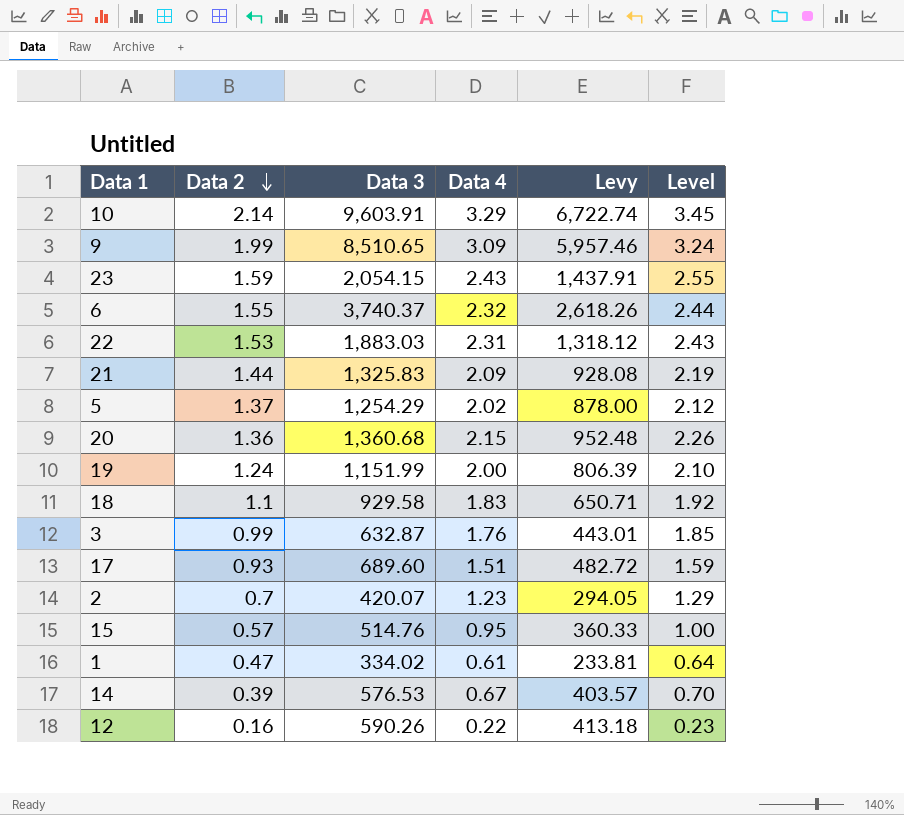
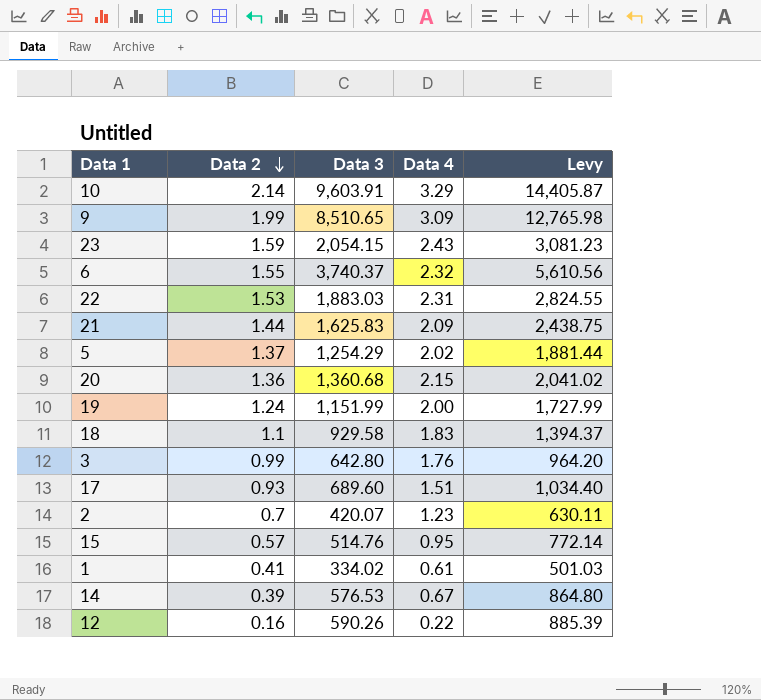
column Level | formula: [Data 4] * 1.05 -> none
column Levy | formula: [Data 3] * 0.7 -> [Data 3] * 1.5
21 | Data 3: 1,325.83 -> 1,625.83
3 | Data 3: 632.87 -> 642.80
1 | Data 2: 0.47 -> 0.41

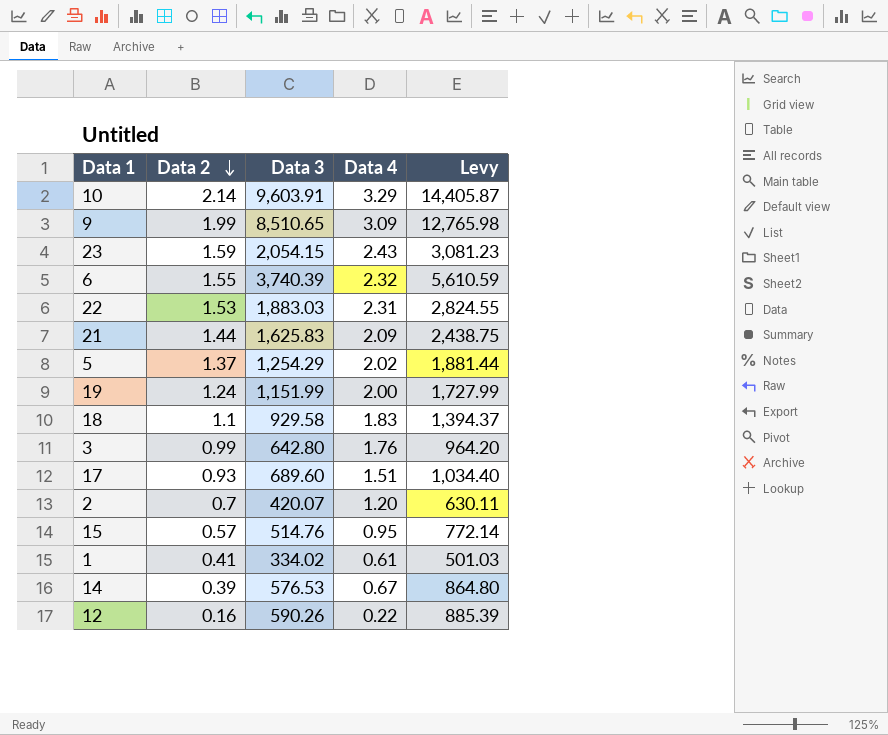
row 20: 1.36 | 1,360.68 | 2.15 | 2,041.02 -> none
6 | Data 3: 3,740.37 -> 3,740.39
6 | Levy: 5,610.56 -> 5,610.59
2 | Data 4: 1.23 -> 1.20

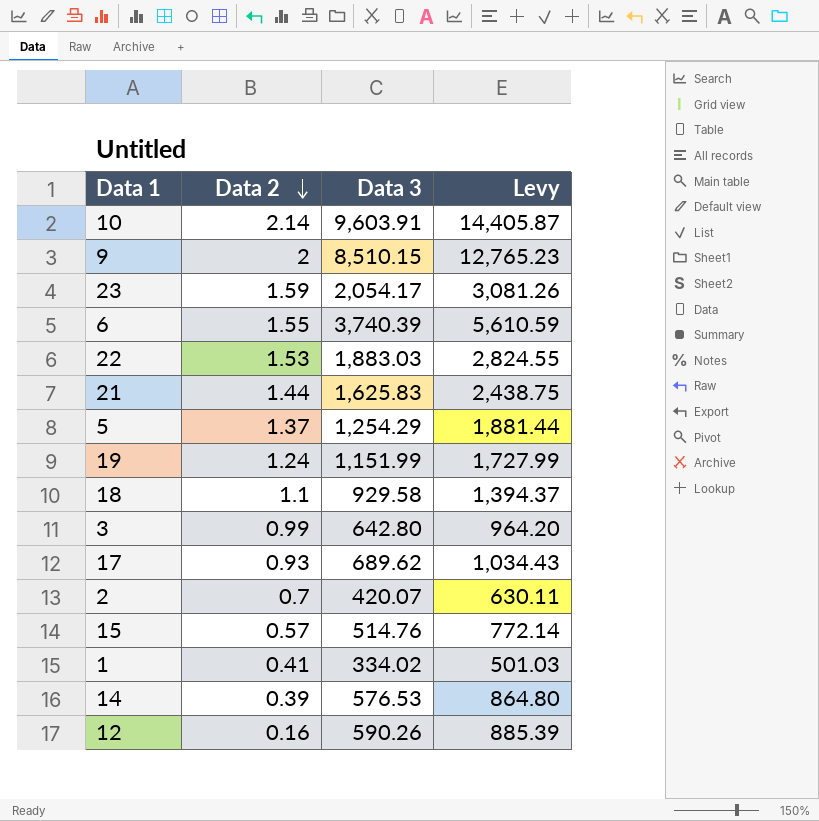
column Data 4 | position: 4 -> none
9 | Data 2: 1.99 -> 2
9 | Data 3: 8,510.65 -> 8,510.15
9 | Levy: 12,765.98 -> 12,765.23
23 | Data 3: 2,054.15 -> 2,054.17
23 | Levy: 3,081.23 -> 3,081.26
17 | Data 3: 689.60 -> 689.62
17 | Levy: 1,034.40 -> 1,034.43

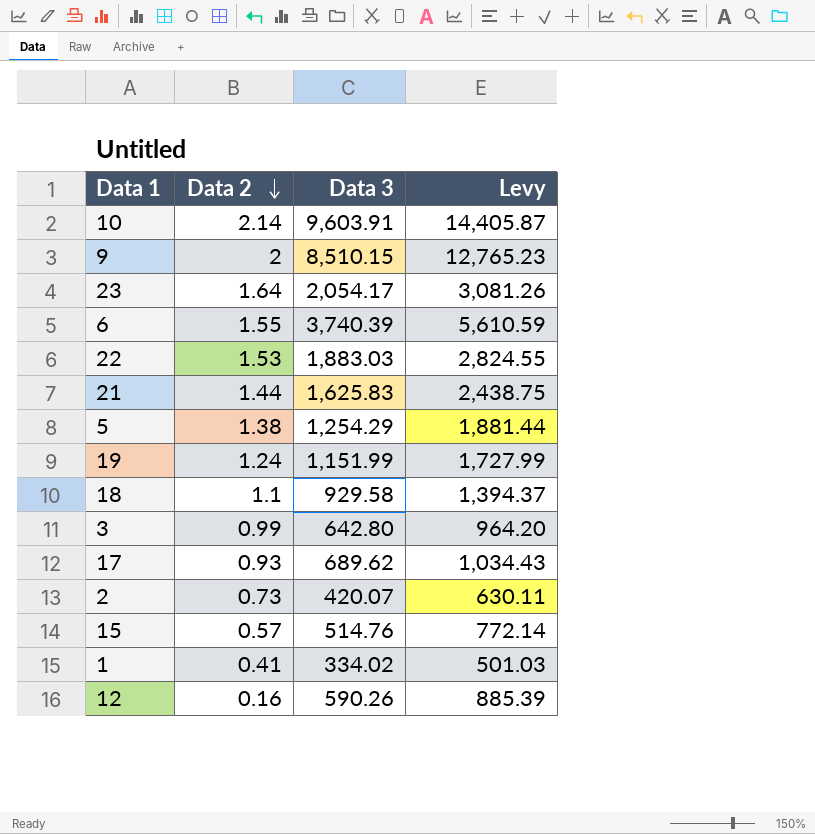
row 14: 0.39 | 576.53 | 864.80 -> none
23 | Data 2: 1.59 -> 1.64
5 | Data 2: 1.37 -> 1.38
2 | Data 2: 0.7 -> 0.73

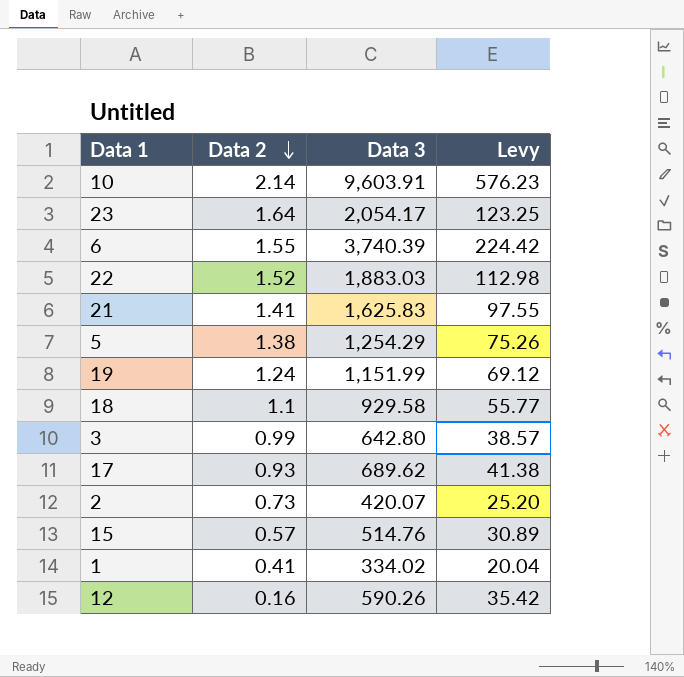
column Levy | formula: [Data 3] * 1.5 -> [Data 3] * 0.06
row 9: 2 | 8,510.15 | 12,765.23 -> none
22 | Data 2: 1.53 -> 1.52
21 | Data 2: 1.44 -> 1.41

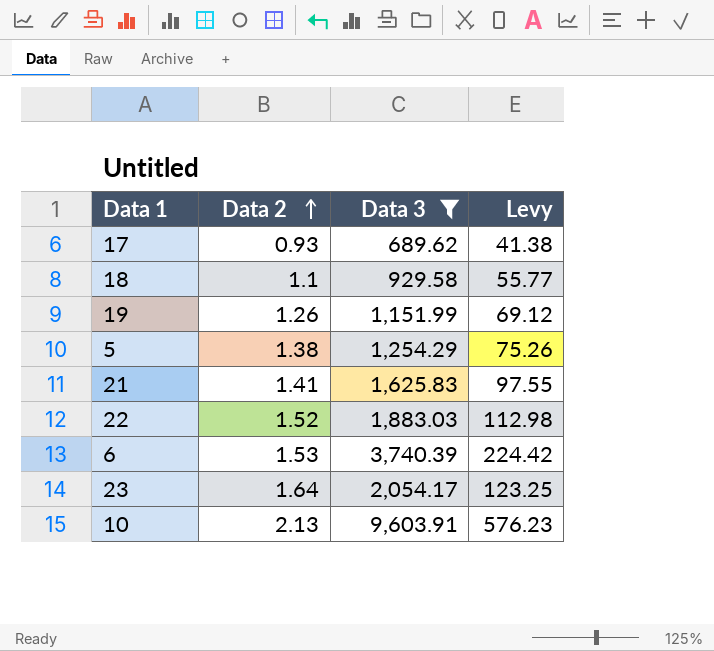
filter: none -> Data 3 >= 689.62
row order: Data 2 descending -> Data 2 ascending
19 | Data 2: 1.24 -> 1.26
6 | Data 2: 1.55 -> 1.53
10 | Data 2: 2.14 -> 2.13

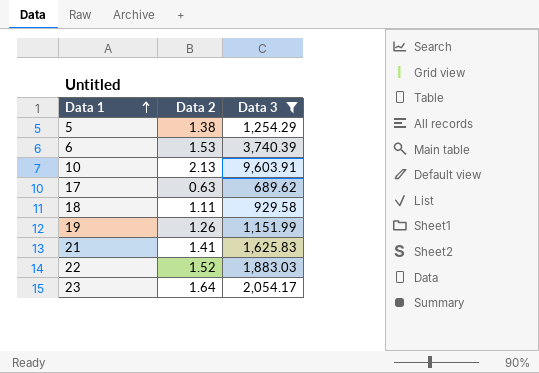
row order: Data 2 ascending -> Data 1 ascending
column Levy | formula: [Data 3] * 0.06 -> none
17 | Data 2: 0.93 -> 0.63
18 | Data 2: 1.1 -> 1.11

